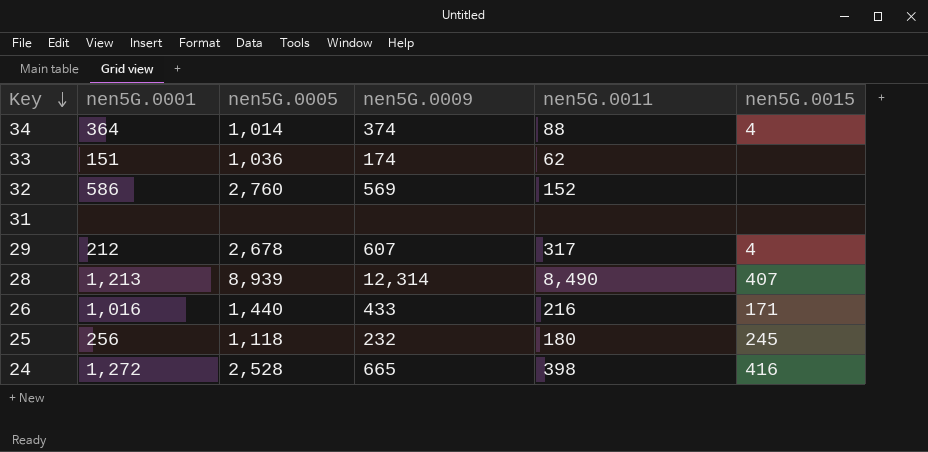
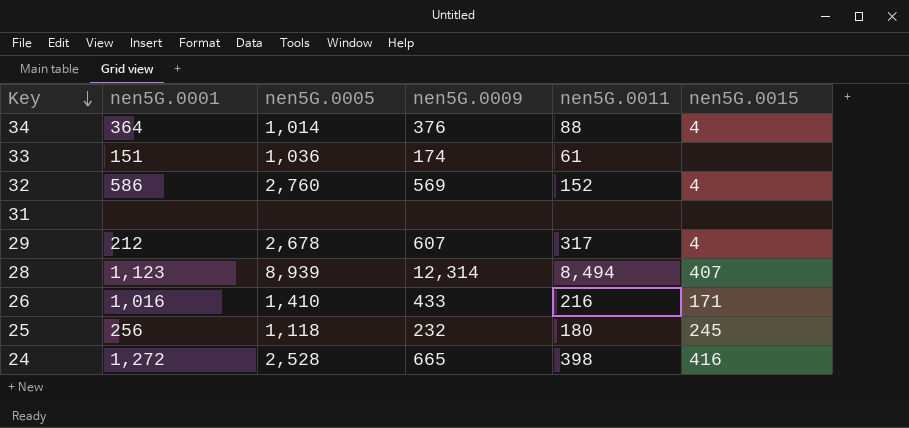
34 | nen5G.0009: 374 -> 376
33 | nen5G.0011: 62 -> 61
32 | nen5G.0015: none -> 4
28 | nen5G.0001: 1,213 -> 1,123
28 | nen5G.0011: 8,490 -> 8,494
26 | nen5G.0005: 1,440 -> 1,410

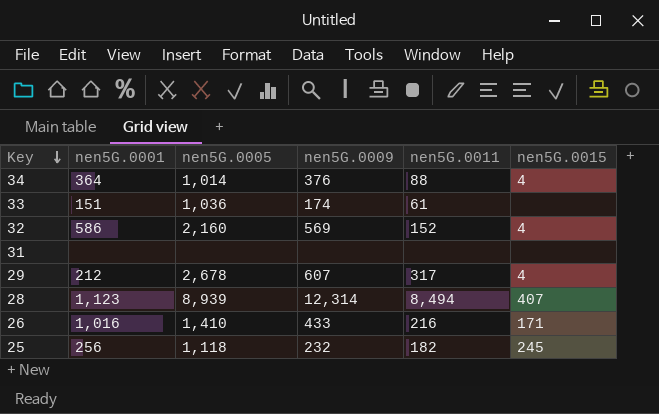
row 24: 1,272 | 2,528 | 665 | 398 | 416 -> none
32 | nen5G.0005: 2,760 -> 2,160
25 | nen5G.0011: 180 -> 182

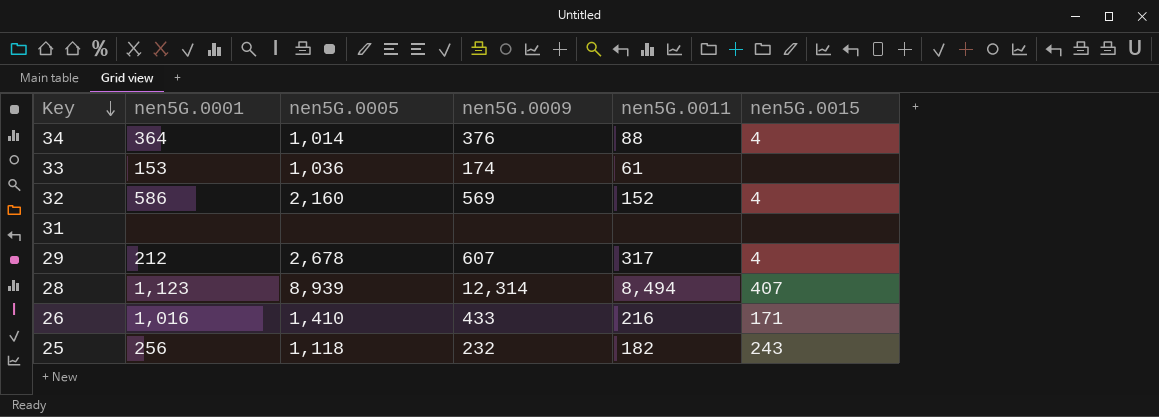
33 | nen5G.0001: 151 -> 153
25 | nen5G.0015: 245 -> 243

